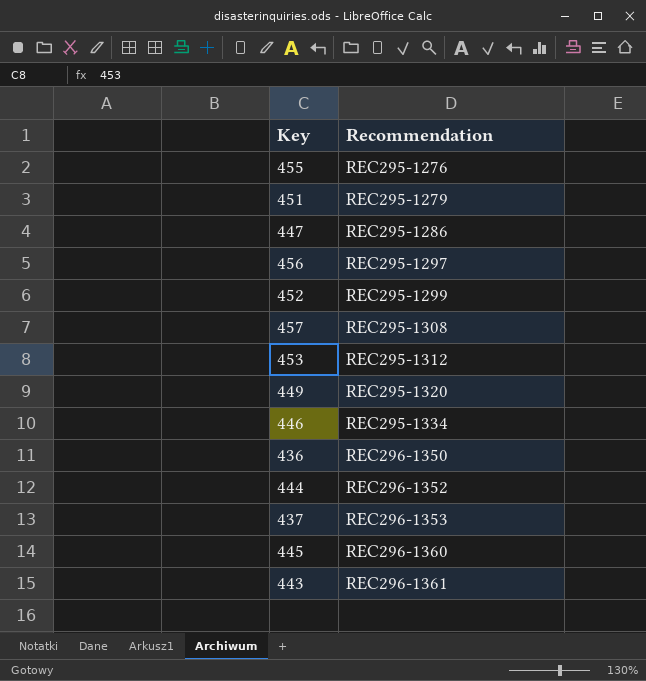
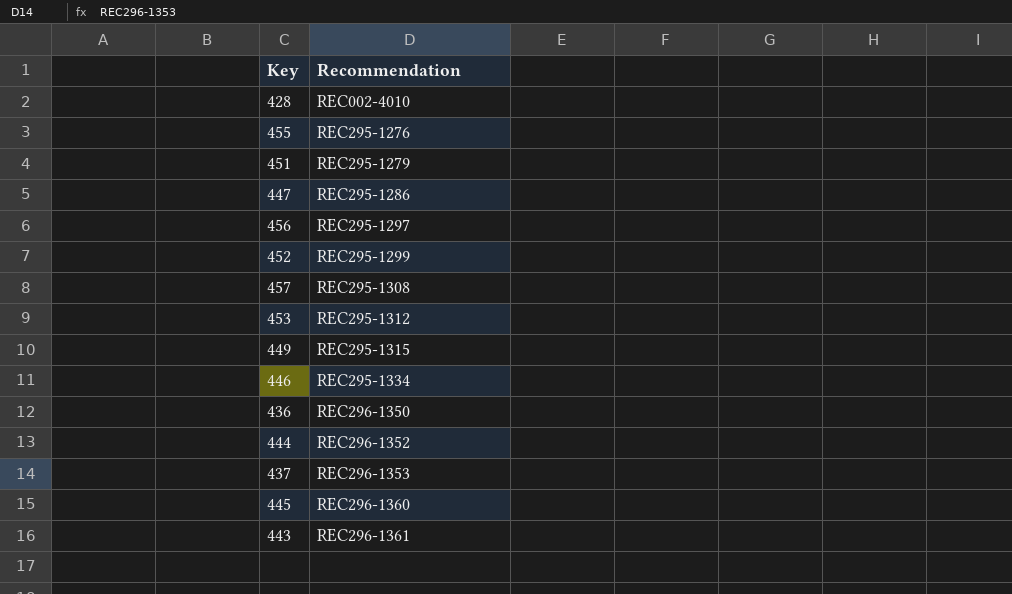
row 428: none -> REC002-4010
449 | Recommendation: REC295-1320 -> REC295-1315

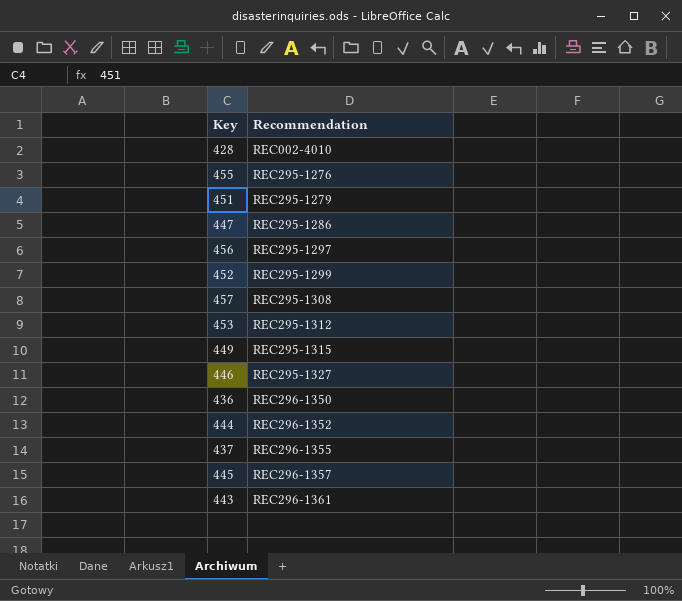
446 | Recommendation: REC295-1334 -> REC295-1327
437 | Recommendation: REC296-1353 -> REC296-1355
445 | Recommendation: REC296-1360 -> REC296-1357

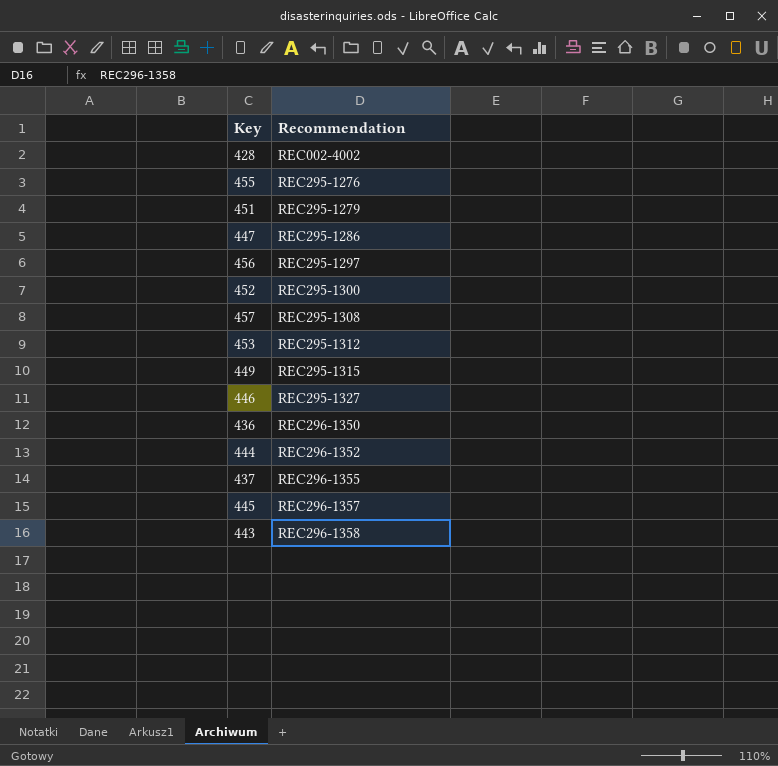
428 | Recommendation: REC002-4010 -> REC002-4002
452 | Recommendation: REC295-1299 -> REC295-1300
443 | Recommendation: REC296-1361 -> REC296-1358

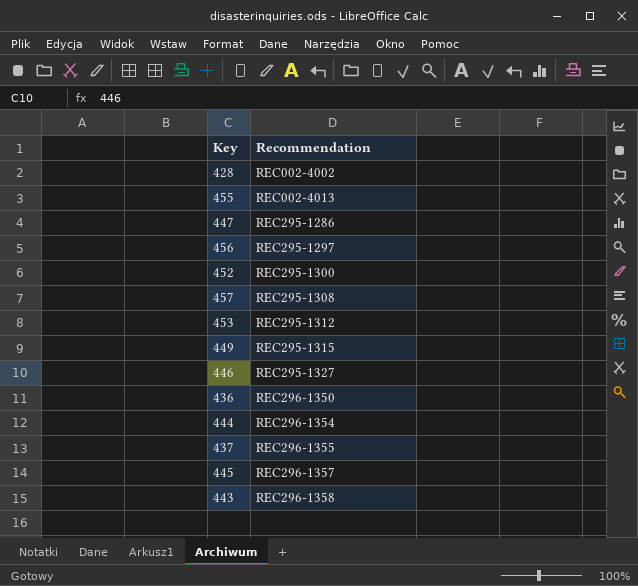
row 451: REC295-1279 -> none
455 | Recommendation: REC295-1276 -> REC002-4013
444 | Recommendation: REC296-1352 -> REC296-1354

